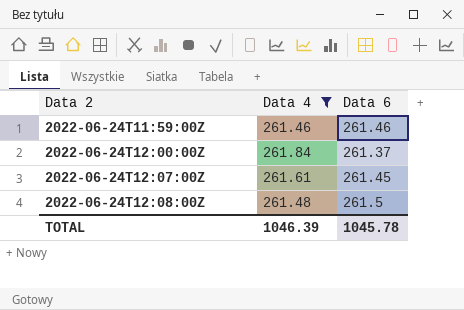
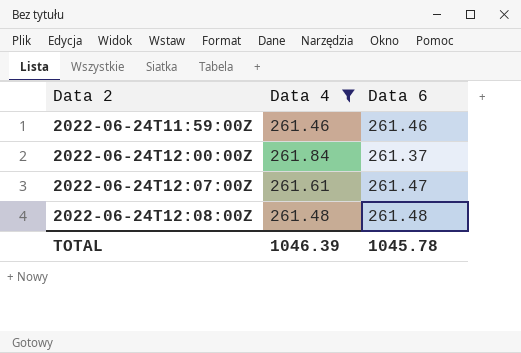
2022-06-24T12:07:00Z | Data 6: 261.45 -> 261.47
2022-06-24T12:08:00Z | Data 6: 261.5 -> 261.48

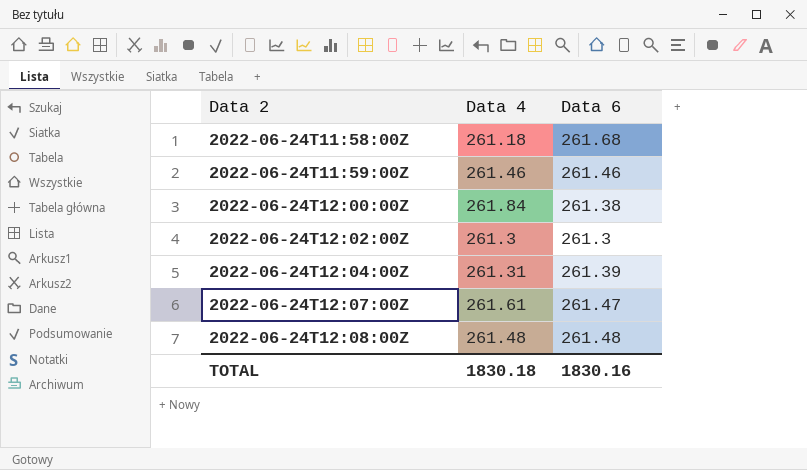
filter: Data 4 >= 261.46 -> none
2022-06-24T12:00:00Z | Data 6: 261.37 -> 261.38
TOTAL | Data 4: 1046.39 -> 1830.18
TOTAL | Data 6: 1045.78 -> 1830.16

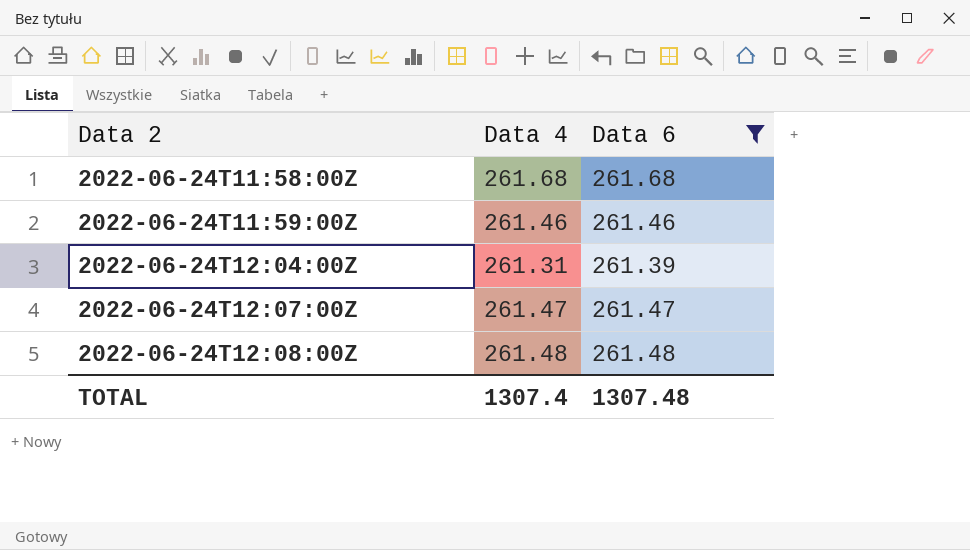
filter: none -> Data 6 >= 261.39
2022-06-24T11:58:00Z | Data 4: 261.18 -> 261.68
2022-06-24T12:07:00Z | Data 4: 261.61 -> 261.47
TOTAL | Data 4: 1830.18 -> 1307.4
TOTAL | Data 6: 1830.16 -> 1307.48

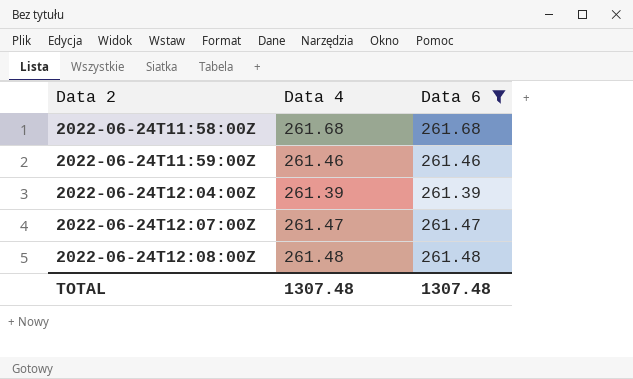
2022-06-24T12:04:00Z | Data 4: 261.31 -> 261.39
TOTAL | Data 4: 1307.4 -> 1307.48

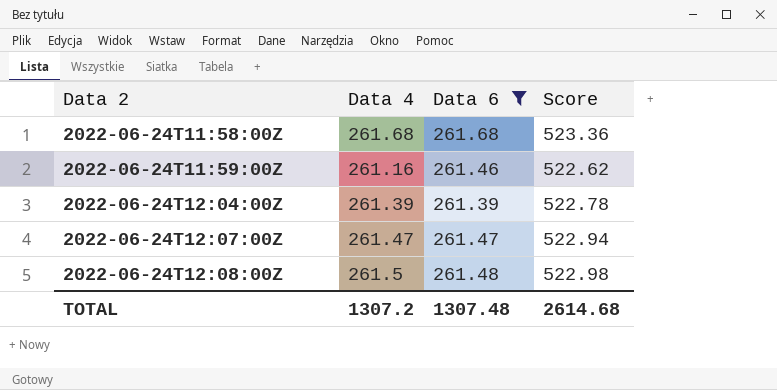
column Score | formula: none -> [Data 4] + [Data 6]
2022-06-24T11:59:00Z | Data 4: 261.46 -> 261.16
2022-06-24T12:08:00Z | Data 4: 261.48 -> 261.5
TOTAL | Data 4: 1307.48 -> 1307.2

